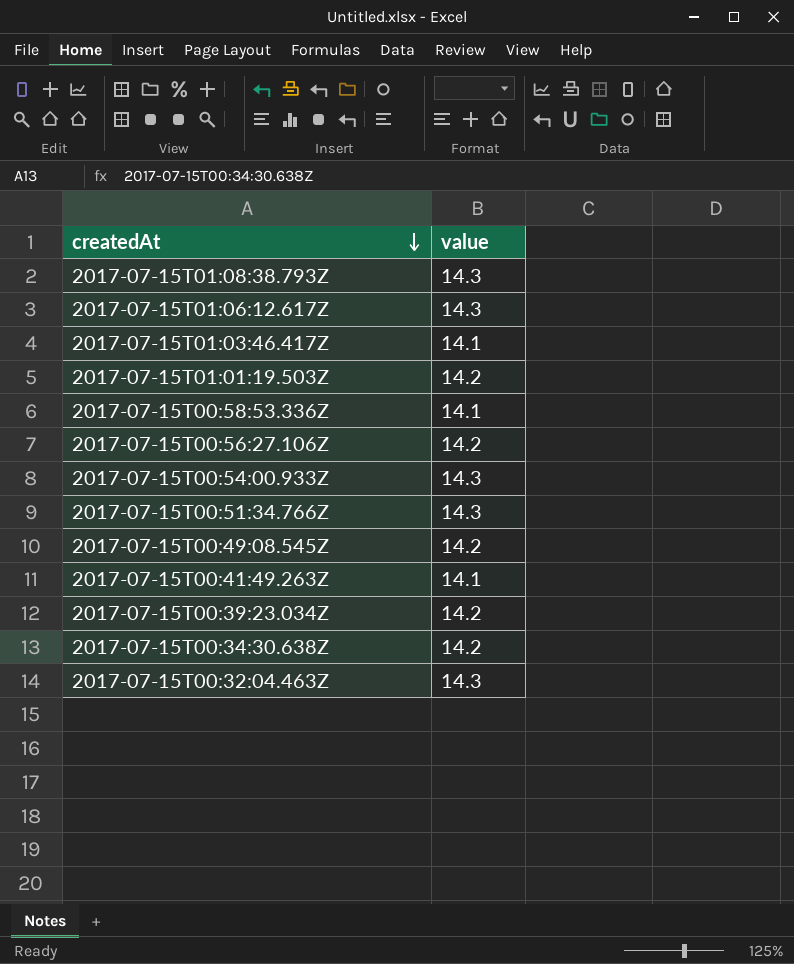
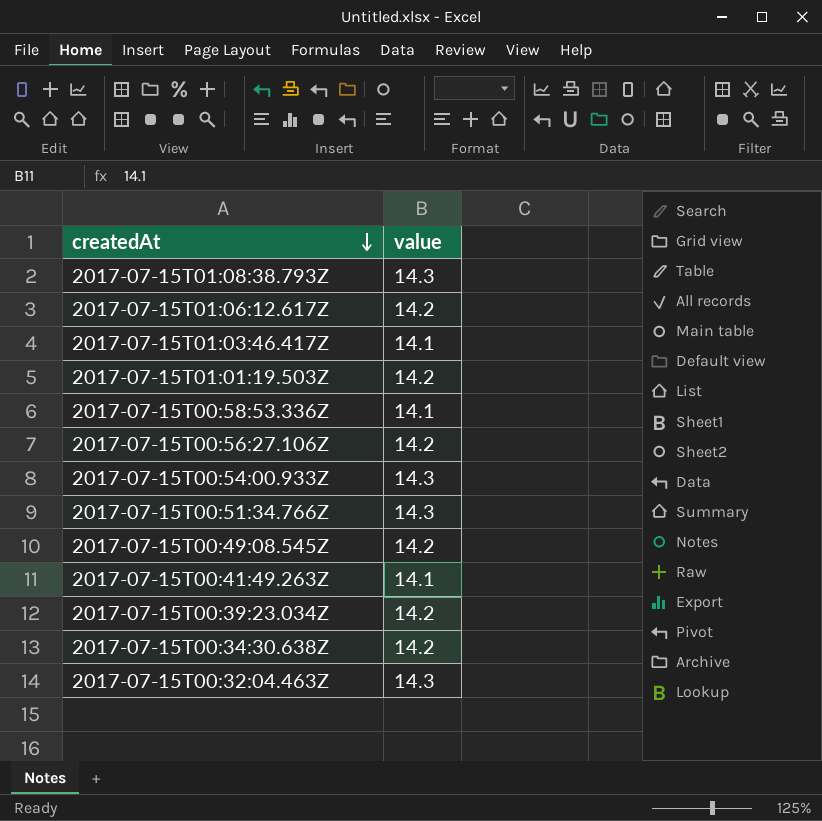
2017-07-15T01:06:12.617Z | value: 14.3 -> 14.2

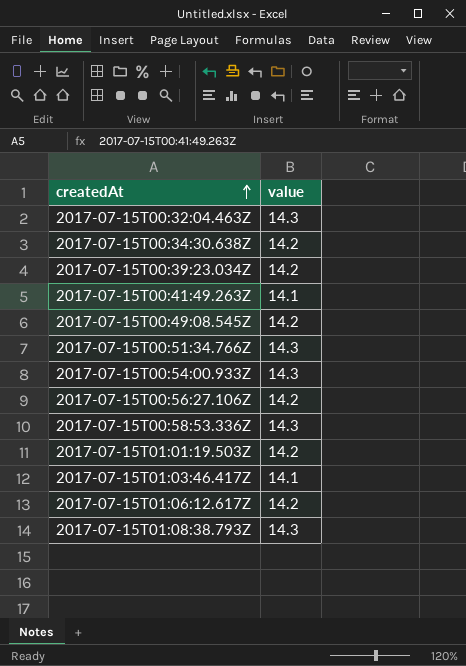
row order: createdAt descending -> createdAt ascending
2017-07-15T00:58:53.336Z | value: 14.1 -> 14.3

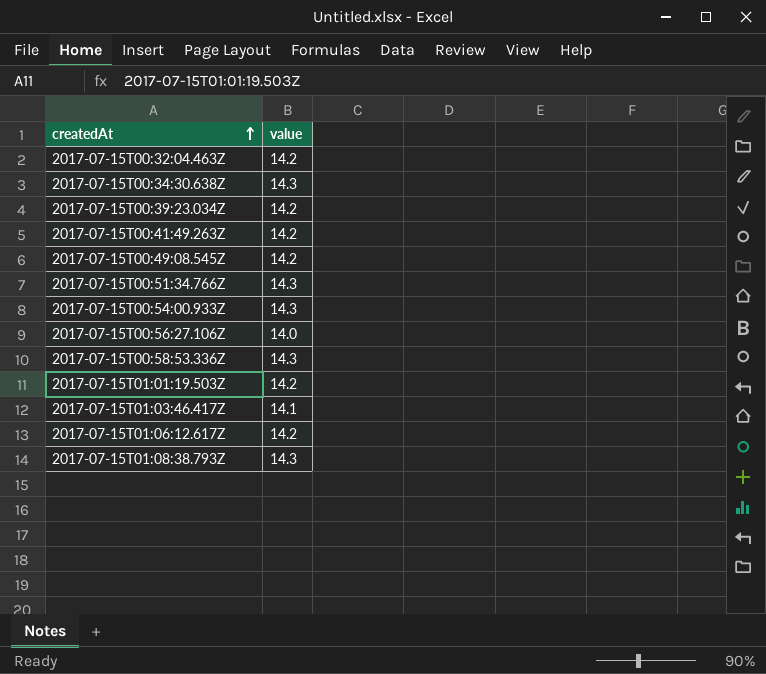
2017-07-15T00:32:04.463Z | value: 14.3 -> 14.2
2017-07-15T00:34:30.638Z | value: 14.2 -> 14.3
2017-07-15T00:41:49.263Z | value: 14.1 -> 14.2
2017-07-15T00:56:27.106Z | value: 14.2 -> 14.0

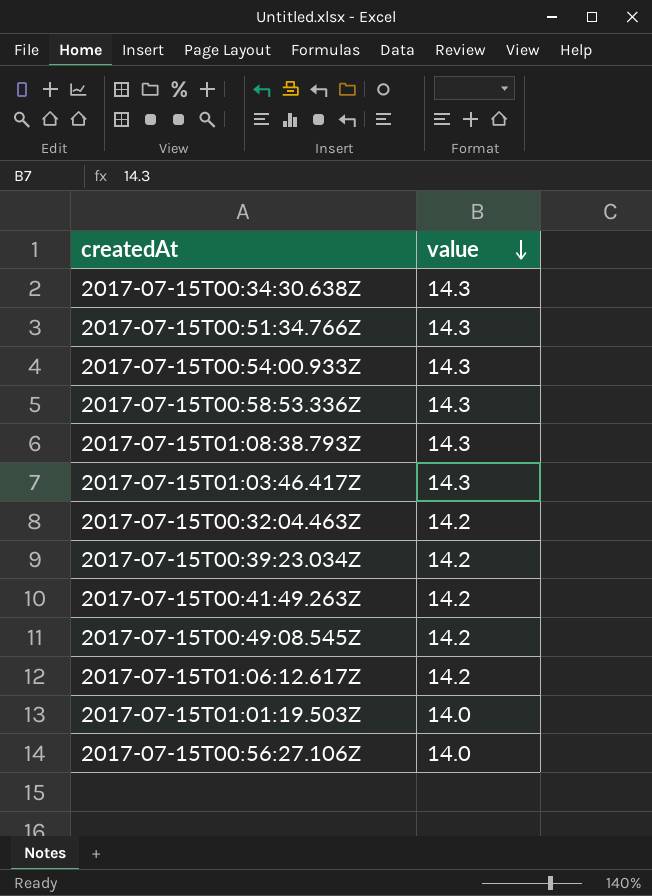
row order: createdAt ascending -> value descending
2017-07-15T01:03:46.417Z | value: 14.1 -> 14.3
2017-07-15T01:01:19.503Z | value: 14.2 -> 14.0

